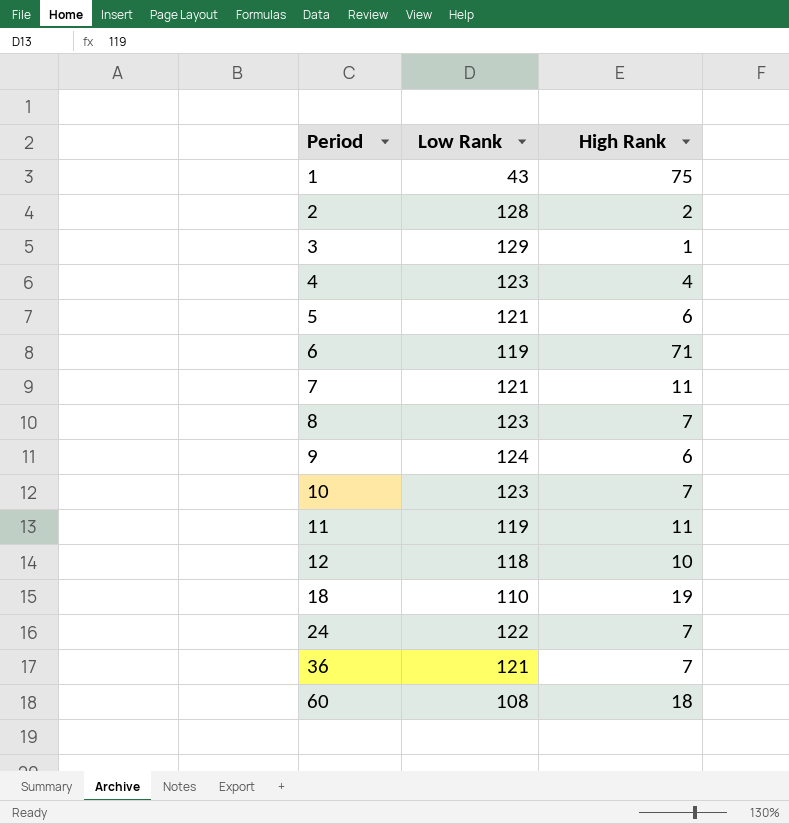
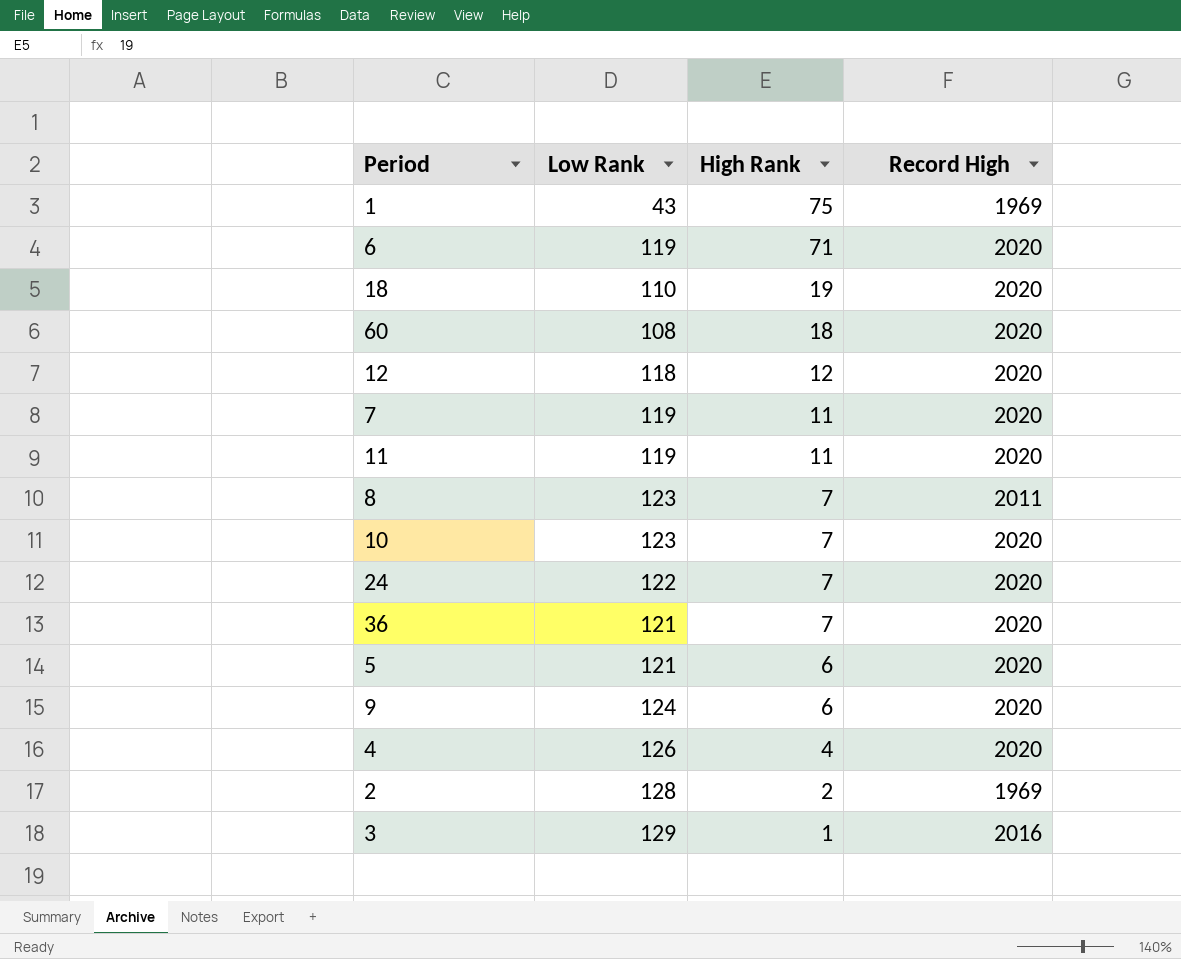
row order: Period ascending -> High Rank descending
column Record High | position: none -> 4
12 | High Rank: 10 -> 12
7 | Low Rank: 121 -> 119
4 | Low Rank: 123 -> 126

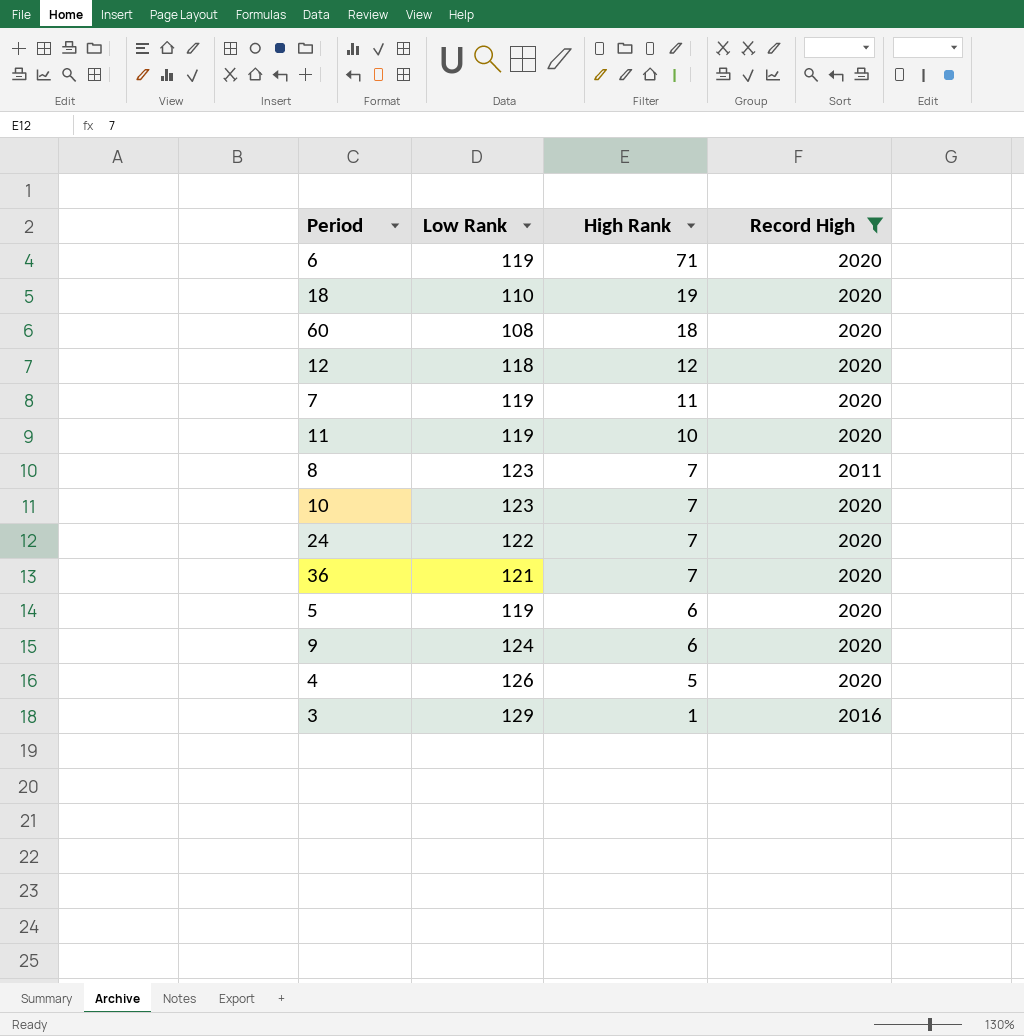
filter: none -> Record High != 1969
11 | High Rank: 11 -> 10
5 | Low Rank: 121 -> 119
4 | High Rank: 4 -> 5

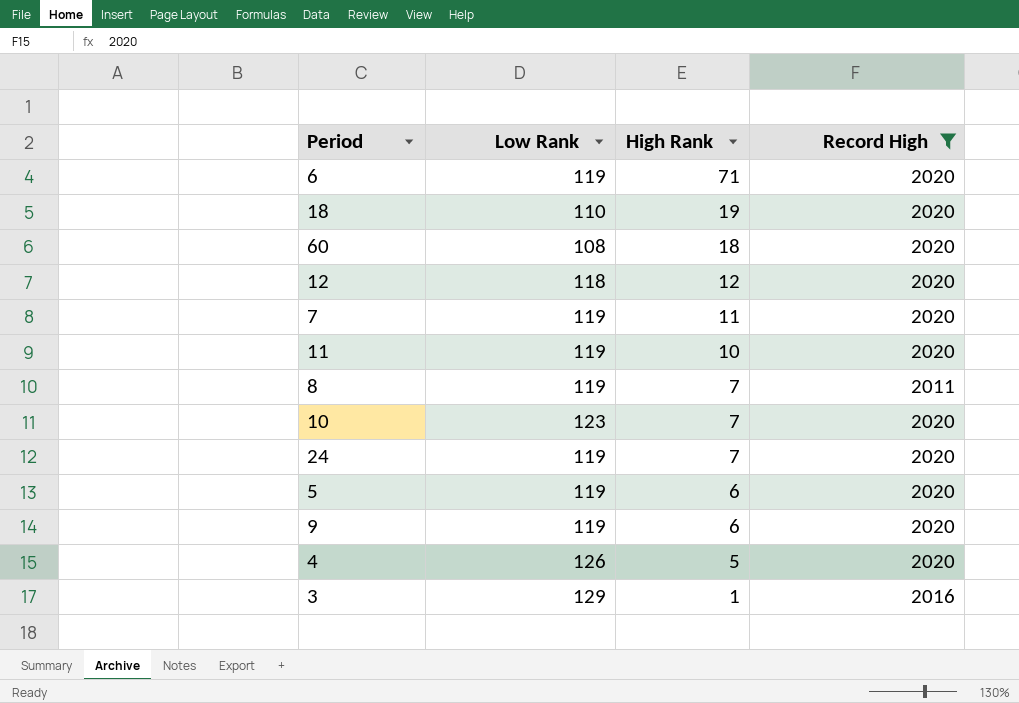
row 36: 121 | 7 | 2020 -> none
8 | Low Rank: 123 -> 119
24 | Low Rank: 122 -> 119
9 | Low Rank: 124 -> 119

